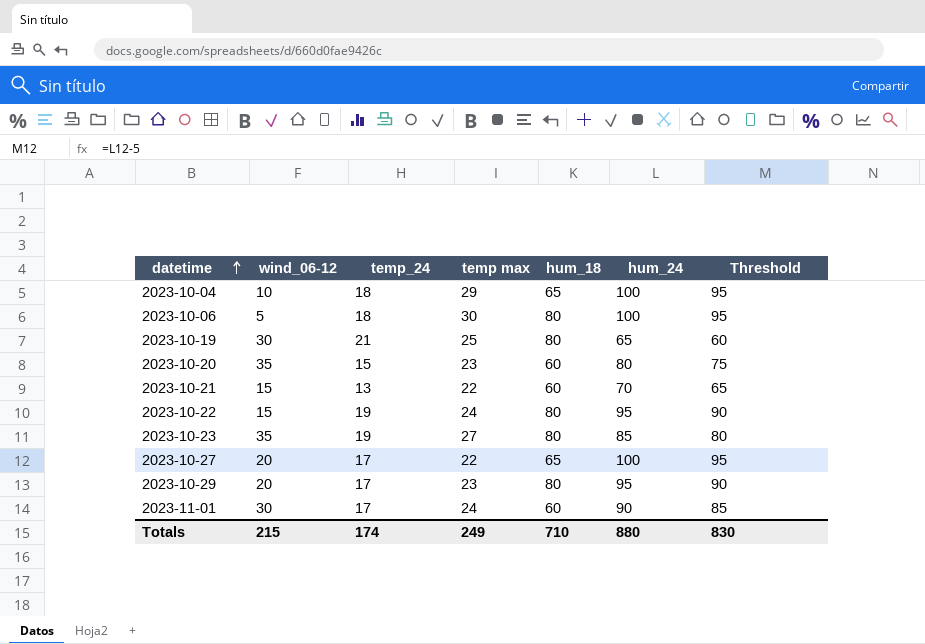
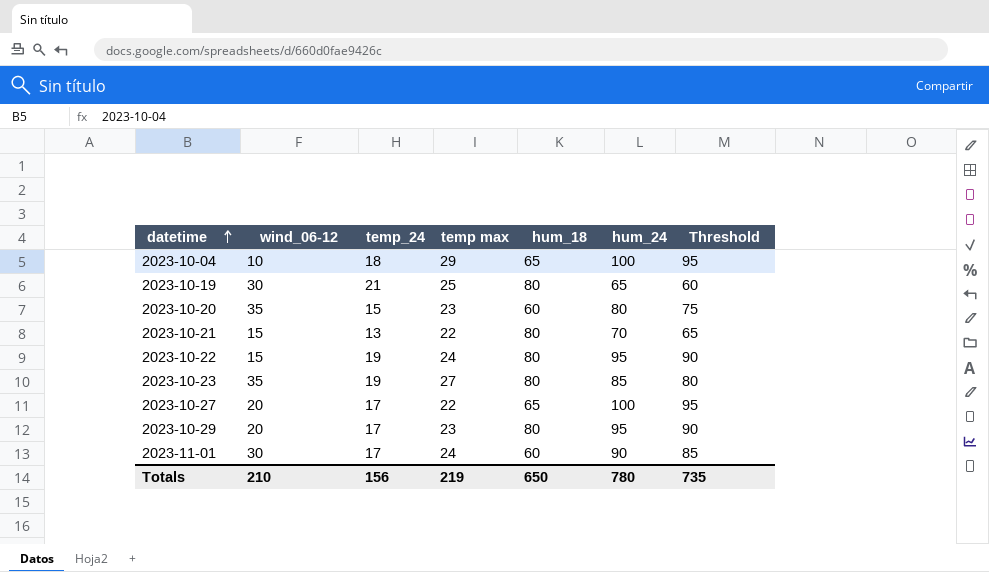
row 2023-10-06: 5 | 18 | 30 | 80 | 100 | 95 -> none
2023-10-21 | hum_18: 60 -> 80
Totals | wind_06-12: 215 -> 210
Totals | temp_24: 174 -> 156
Totals | temp max: 249 -> 219
Totals | hum_18: 710 -> 650
Totals | hum_24: 880 -> 780
Totals | Threshold: 830 -> 735

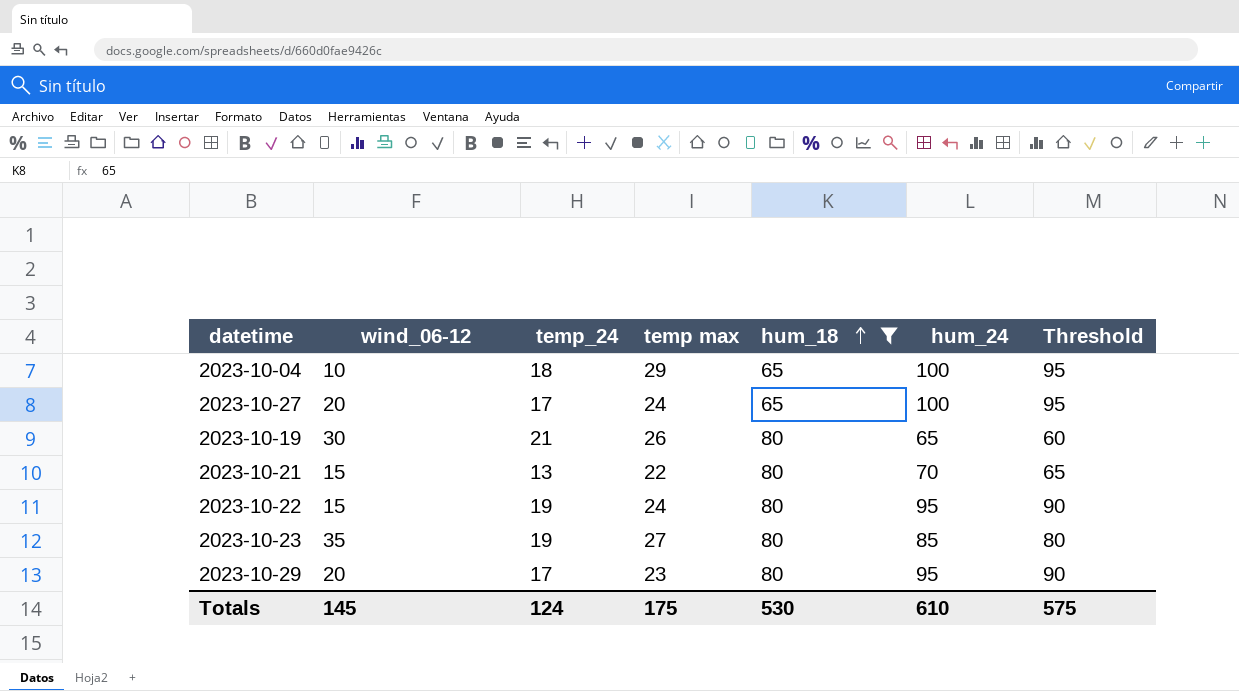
filter: none -> hum_18 != 60
row order: datetime ascending -> hum_18 ascending
2023-10-27 | temp max: 22 -> 24
2023-10-19 | temp max: 25 -> 26
Totals | wind_06-12: 210 -> 145
Totals | temp_24: 156 -> 124
Totals | temp max: 219 -> 175
Totals | hum_18: 650 -> 530
Totals | hum_24: 780 -> 610
Totals | Threshold: 735 -> 575

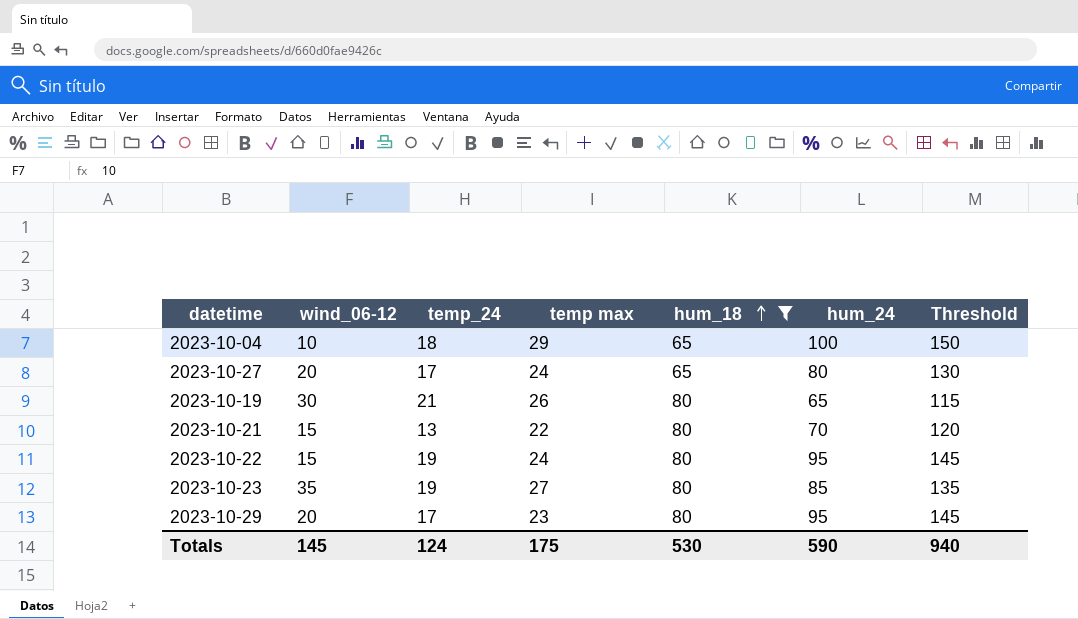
column Threshold | formula: [hum_24] - 5 -> [hum_24] + 50
2023-10-27 | hum_24: 100 -> 80
Totals | hum_24: 610 -> 590
Totals | Threshold: 575 -> 940

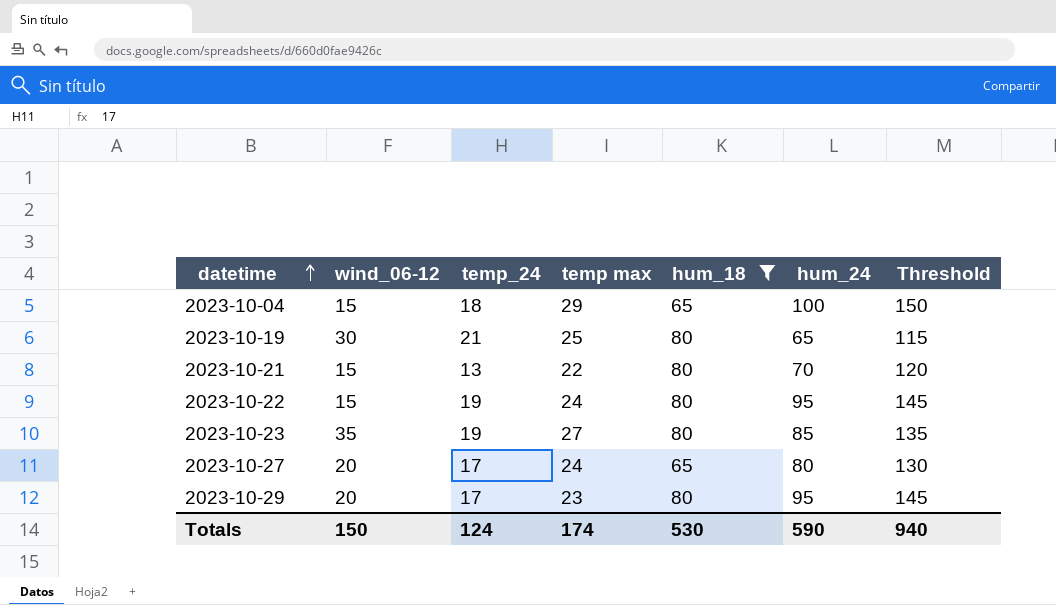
row order: hum_18 ascending -> datetime ascending
2023-10-04 | wind_06-12: 10 -> 15
2023-10-19 | temp max: 26 -> 25
Totals | wind_06-12: 145 -> 150
Totals | temp max: 175 -> 174

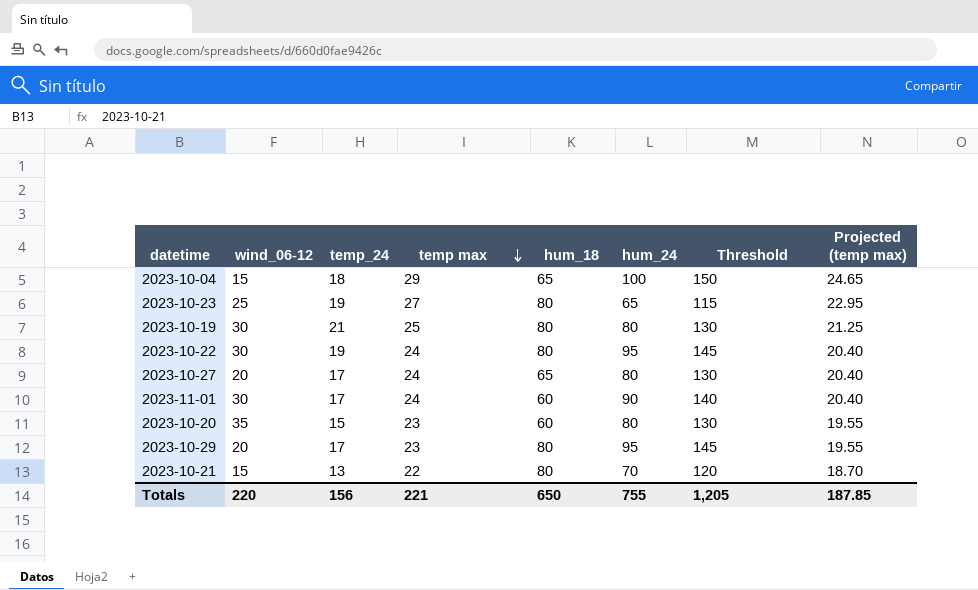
filter: hum_18 != 60 -> none
row order: datetime ascending -> temp max descending
column Projected (temp max) | formula: none -> [temp max] * 0.85
2023-10-23 | wind_06-12: 35 -> 25
2023-10-23 | hum_24: 85 -> 65
2023-10-23 | Threshold: 135 -> 115
2023-10-19 | hum_24: 65 -> 80
2023-10-19 | Threshold: 115 -> 130
2023-10-22 | wind_06-12: 15 -> 30
Totals | wind_06-12: 150 -> 220
Totals | temp_24: 124 -> 156
Totals | temp max: 174 -> 221
Totals | hum_18: 530 -> 650
Totals | hum_24: 590 -> 755
Totals | Threshold: 940 -> 1,205

